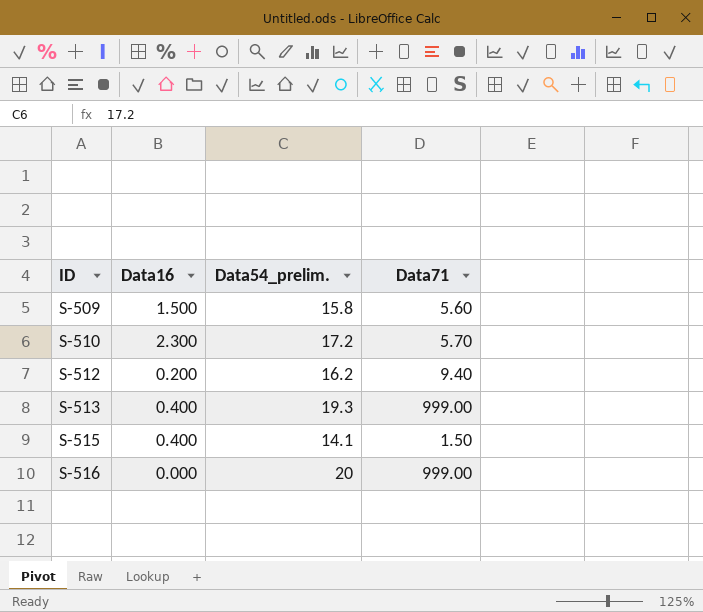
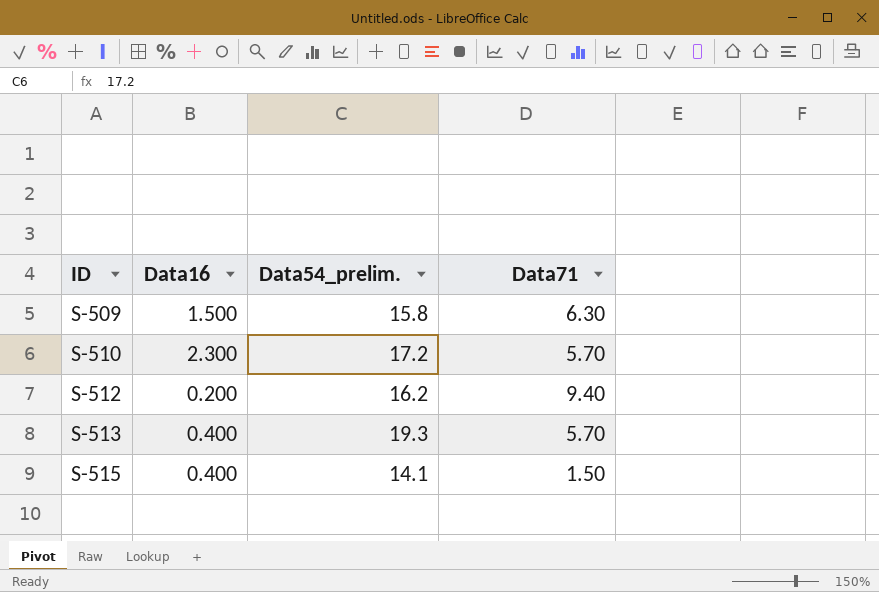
row S-516: 0.000 | 20 | 999.00 -> none
S-509 | Data71: 5.60 -> 6.30
S-513 | Data71: 999.00 -> 5.70

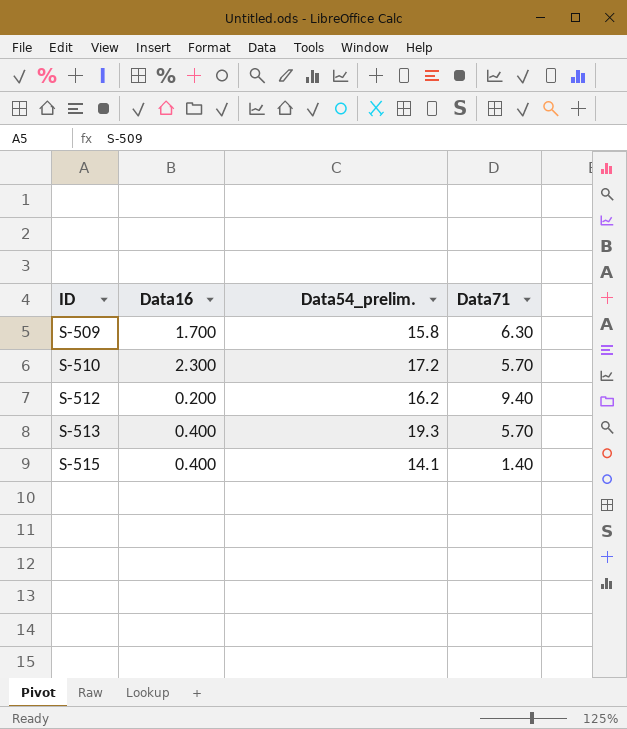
S-509 | Data16: 1.500 -> 1.700
S-515 | Data71: 1.50 -> 1.40

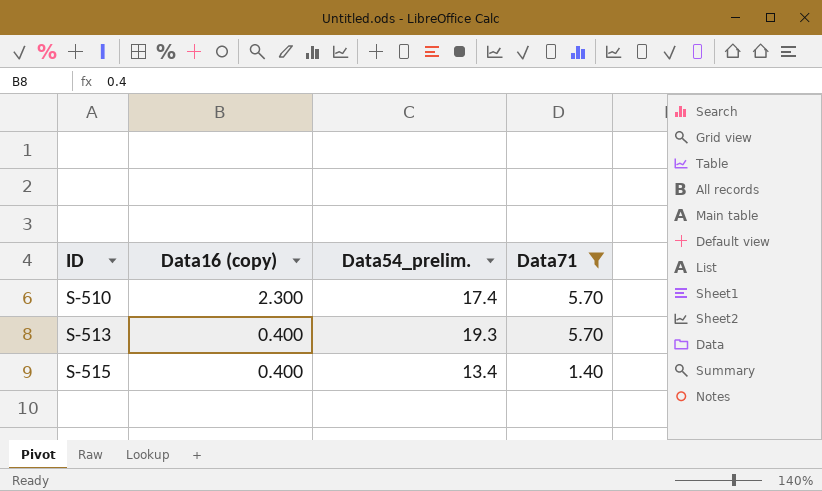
filter: none -> Data71 <= 5.70
column name: Data16 -> Data16 (copy)
S-510 | Data54_prelim.: 17.2 -> 17.4
S-515 | Data54_prelim.: 14.1 -> 13.4

